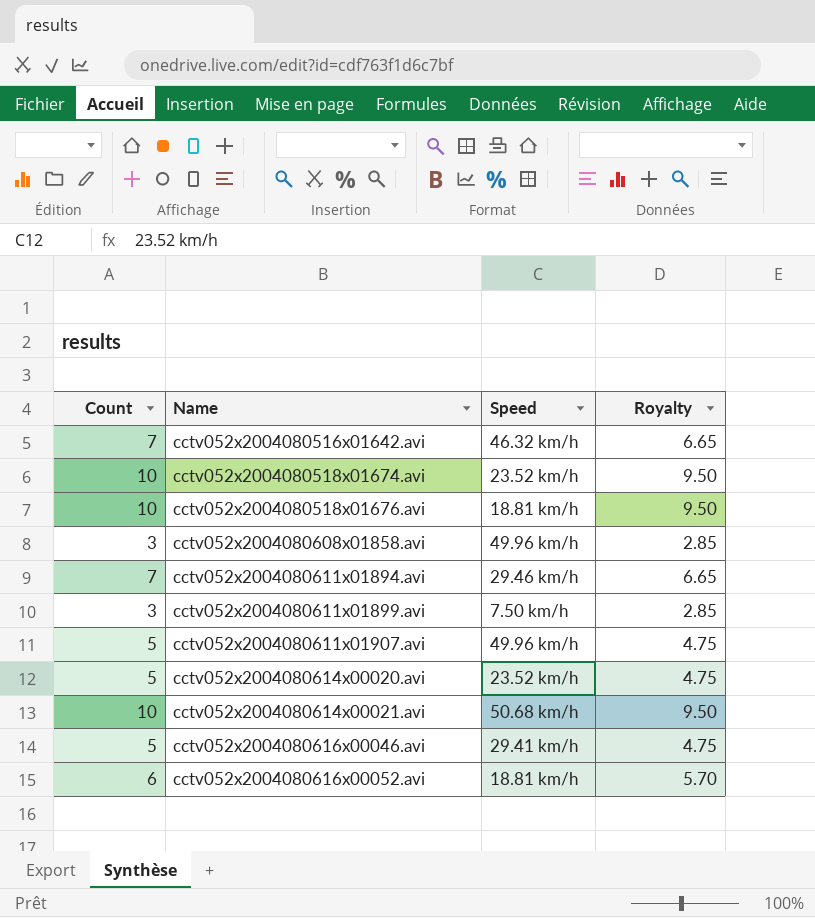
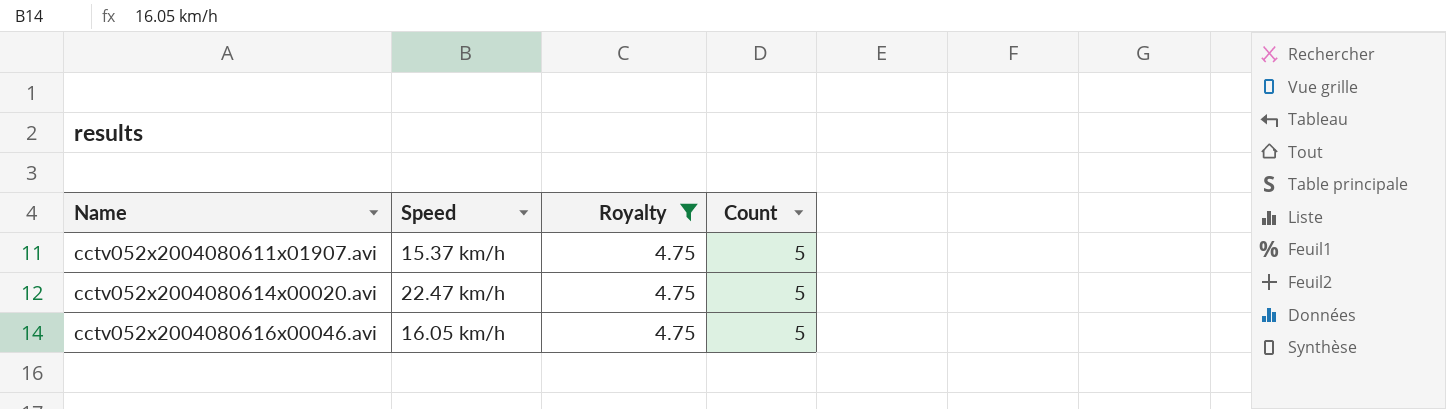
filter: none -> Royalty = 4.75
column Count | position: 1 -> 4
cctv052x2004080611x01907.avi | Speed: 49.96 km/h -> 15.37 km/h
cctv052x2004080614x00020.avi | Speed: 23.52 km/h -> 22.47 km/h
cctv052x2004080616x00046.avi | Speed: 29.41 km/h -> 16.05 km/h

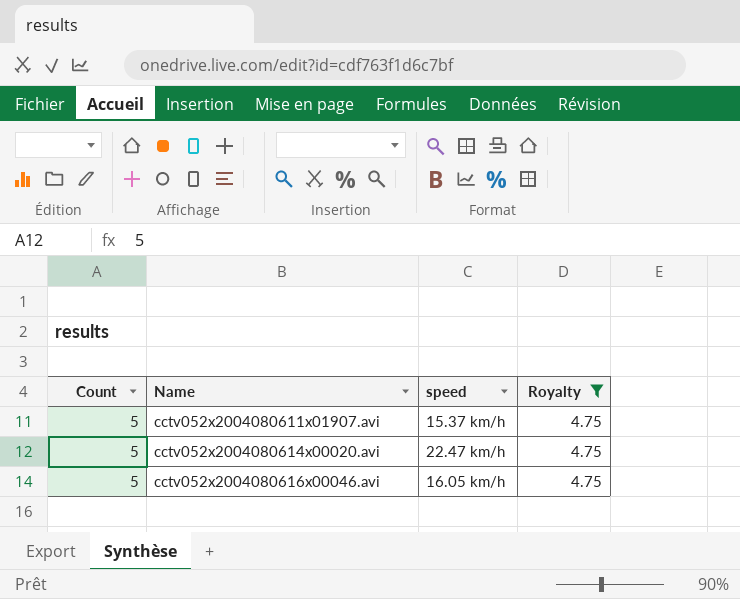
column Count | position: 4 -> 1
column name: Speed -> speed

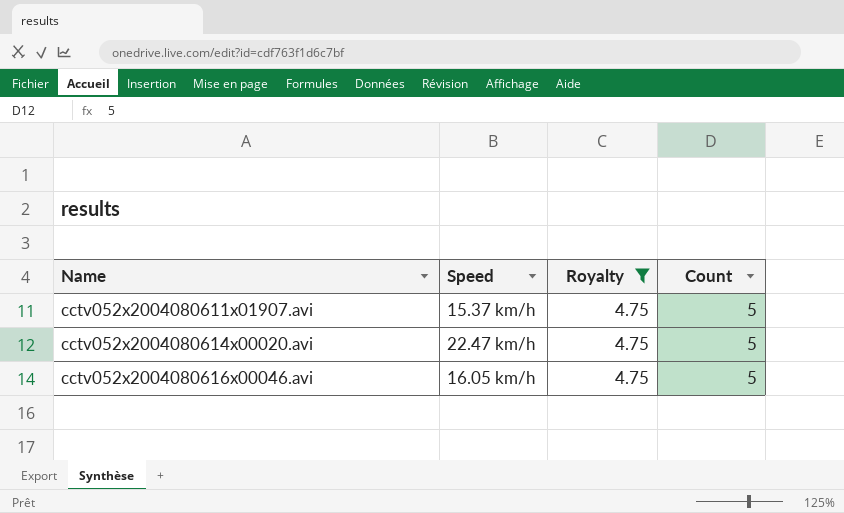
column name: speed -> Speed
column Count | position: 1 -> 4

